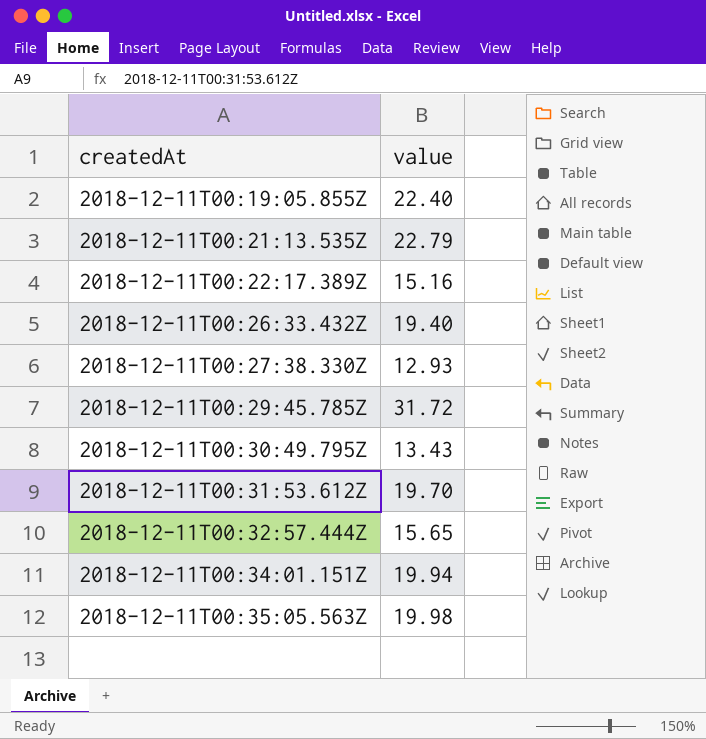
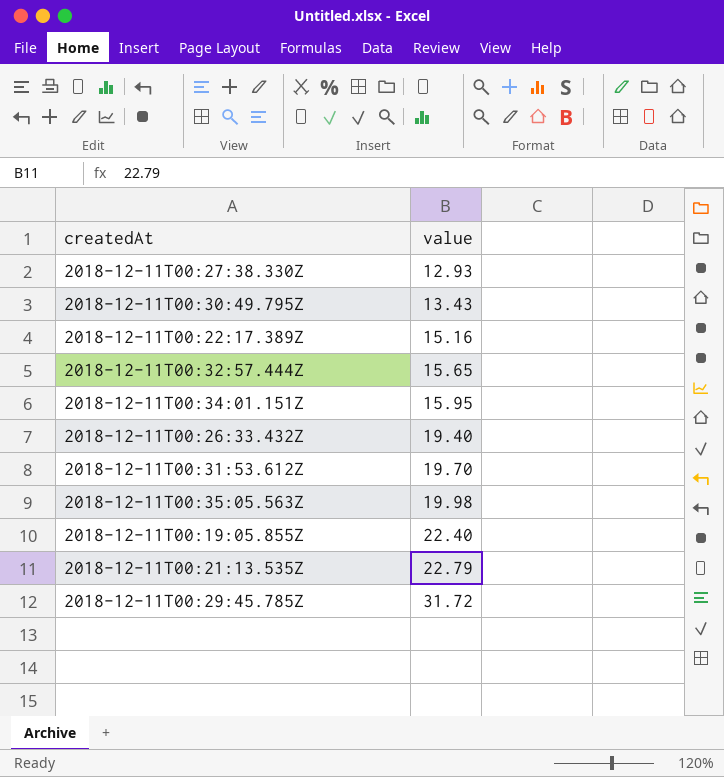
row order: createdAt ascending -> value ascending
2018-12-11T00:34:01.151Z | value: 19.94 -> 15.95

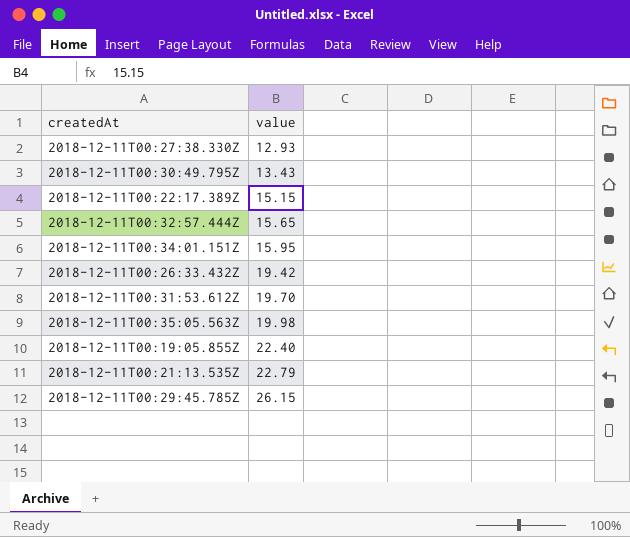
2018-12-11T00:22:17.389Z | value: 15.16 -> 15.15
2018-12-11T00:26:33.432Z | value: 19.40 -> 19.42
2018-12-11T00:29:45.785Z | value: 31.72 -> 26.15

